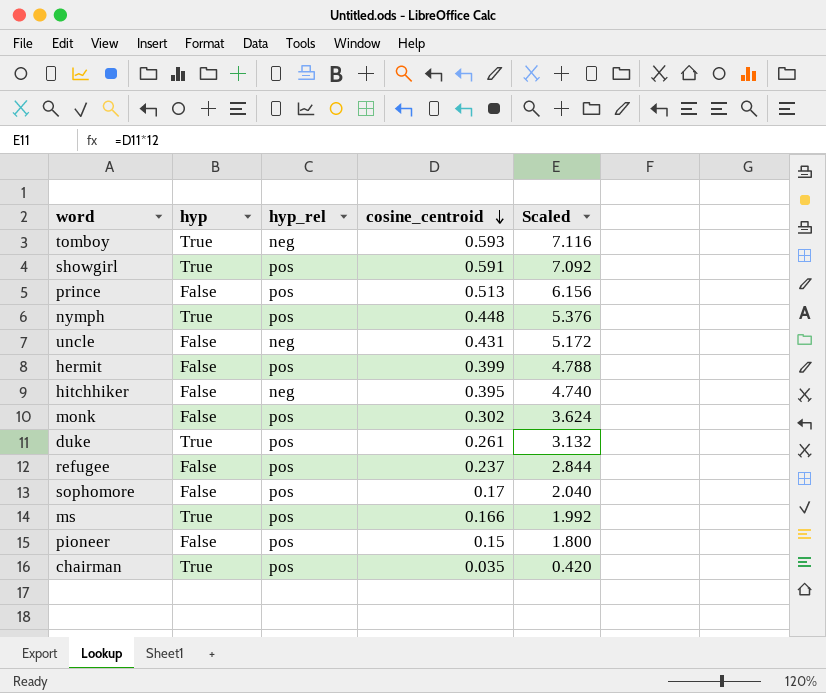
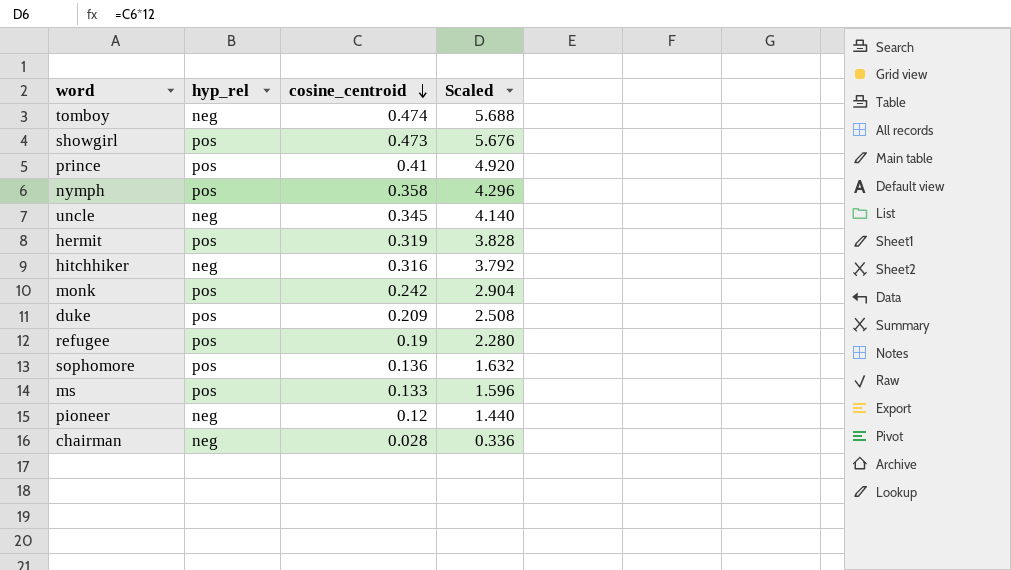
column hyp | position: 2 -> none
tomboy | cosine_centroid: 0.593 -> 0.474
tomboy | Scaled: 7.116 -> 5.688
showgirl | cosine_centroid: 0.591 -> 0.473
showgirl | Scaled: 7.092 -> 5.676
prince | cosine_centroid: 0.513 -> 0.41
prince | Scaled: 6.156 -> 4.920
nymph | cosine_centroid: 0.448 -> 0.358
nymph | Scaled: 5.376 -> 4.296
uncle | cosine_centroid: 0.431 -> 0.345
uncle | Scaled: 5.172 -> 4.140
hermit | cosine_centroid: 0.399 -> 0.319
hermit | Scaled: 4.788 -> 3.828
hitchhiker | cosine_centroid: 0.395 -> 0.316
hitchhiker | Scaled: 4.740 -> 3.792
monk | cosine_centroid: 0.302 -> 0.242
monk | Scaled: 3.624 -> 2.904
duke | cosine_centroid: 0.261 -> 0.209
duke | Scaled: 3.132 -> 2.508
refugee | cosine_centroid: 0.237 -> 0.19
refugee | Scaled: 2.844 -> 2.280
sophomore | cosine_centroid: 0.17 -> 0.136
sophomore | Scaled: 2.040 -> 1.632
ms | cosine_centroid: 0.166 -> 0.133
ms | Scaled: 1.992 -> 1.596
pioneer | hyp_rel: pos -> neg
pioneer | cosine_centroid: 0.15 -> 0.12
pioneer | Scaled: 1.800 -> 1.440
chairman | hyp_rel: pos -> neg
chairman | cosine_centroid: 0.035 -> 0.028
chairman | Scaled: 0.420 -> 0.336

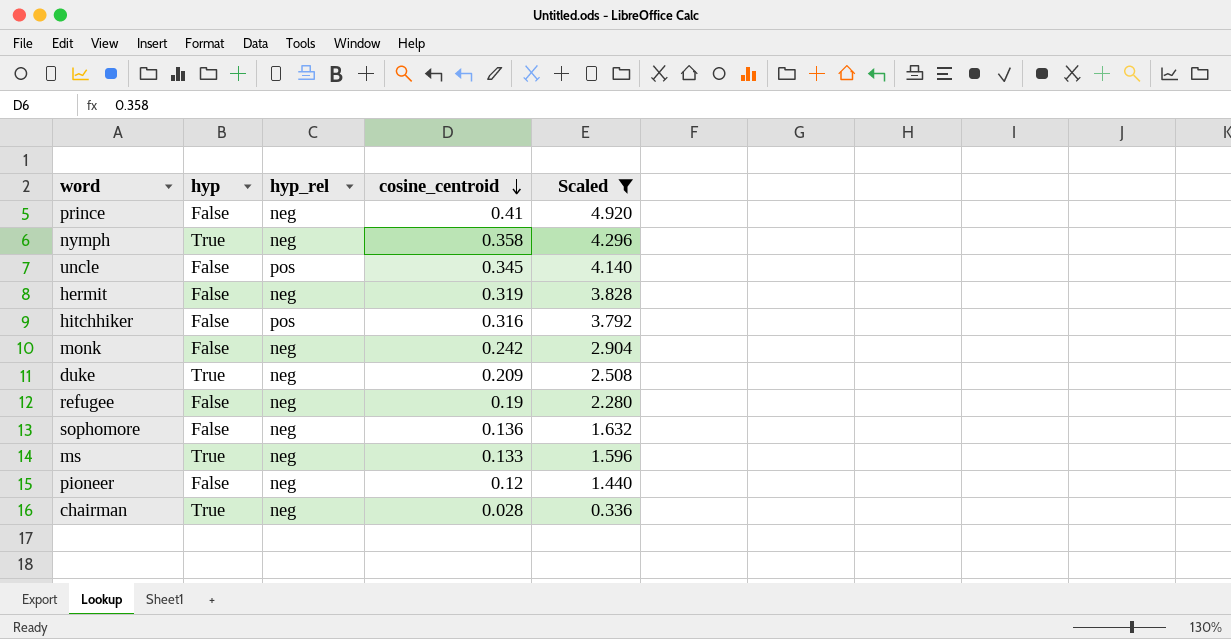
filter: none -> Scaled <= 4.920
column hyp | position: none -> 2
prince | hyp_rel: pos -> neg
nymph | hyp_rel: pos -> neg
uncle | hyp_rel: neg -> pos
hermit | hyp_rel: pos -> neg
hitchhiker | hyp_rel: neg -> pos
monk | hyp_rel: pos -> neg
duke | hyp_rel: pos -> neg
refugee | hyp_rel: pos -> neg
sophomore | hyp_rel: pos -> neg
ms | hyp_rel: pos -> neg

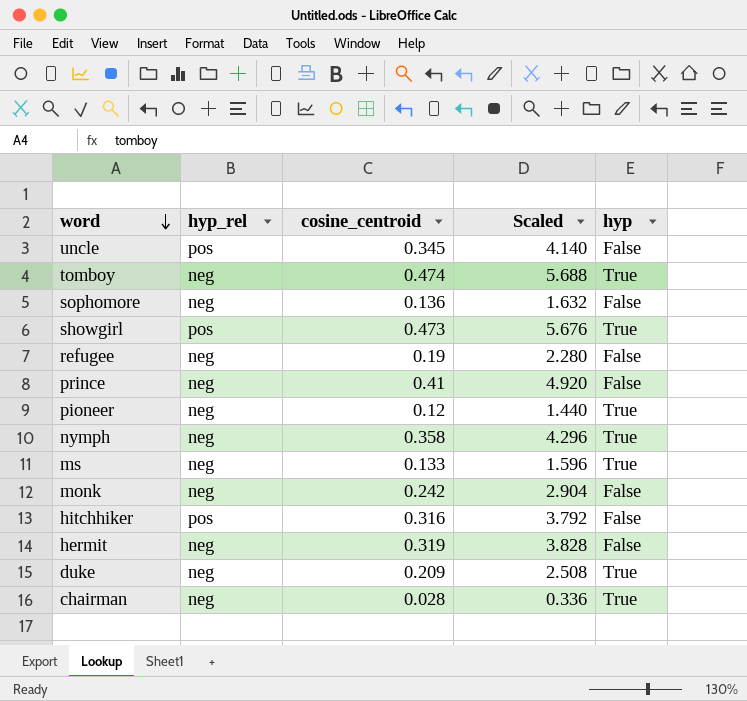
filter: Scaled <= 4.920 -> none
row order: cosine_centroid descending -> word descending
column hyp | position: 2 -> 5
pioneer | hyp: False -> True

